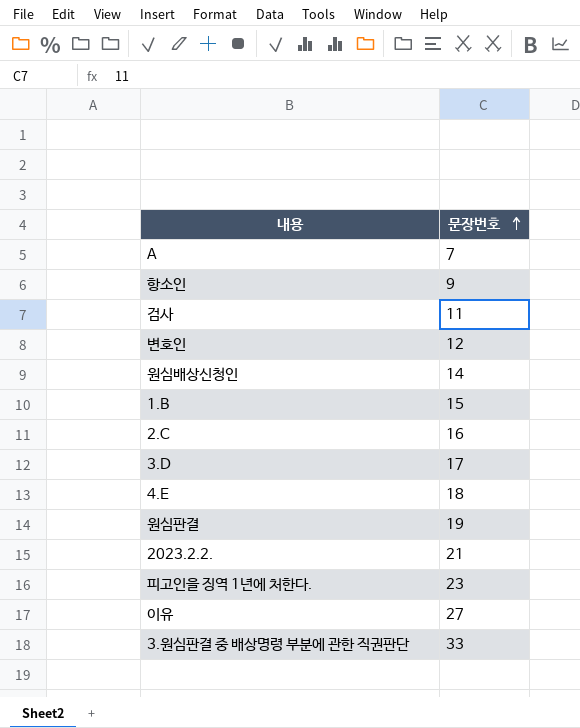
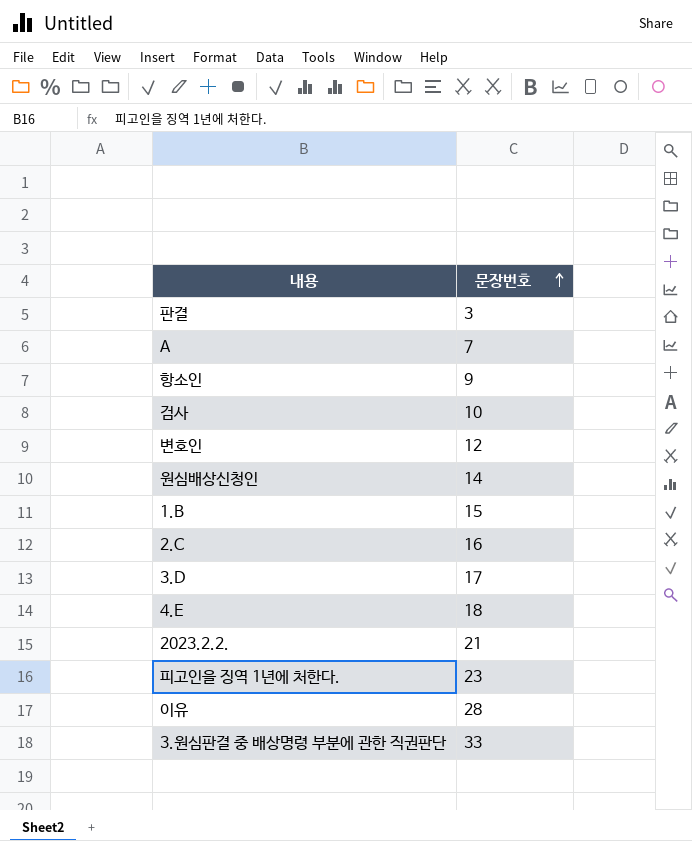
row 원심판결: 19 -> none
row 판결: none -> 3
검사 | 문장번호: 11 -> 10
이유 | 문장번호: 27 -> 28

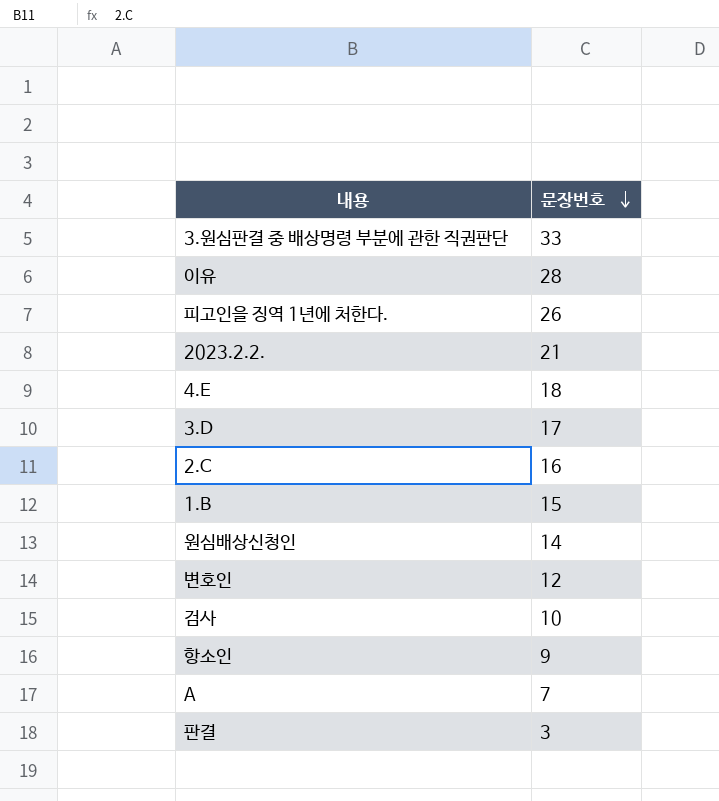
row order: 문장번호 ascending -> 문장번호 descending
피고인을 징역 1년에 처한다. | 문장번호: 23 -> 26

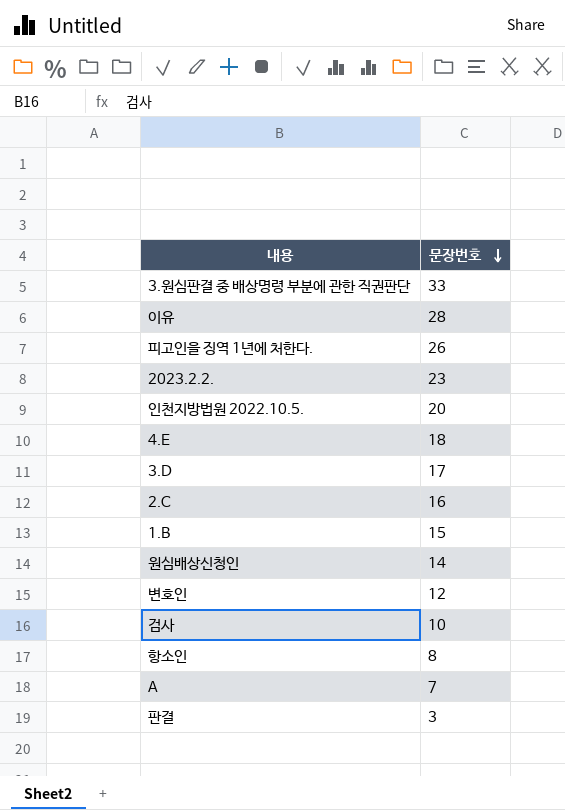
2023.2.2. | 문장번호: 21 -> 23
row 인천지방법원 2022.10.5.: none -> 20
항소인 | 문장번호: 9 -> 8

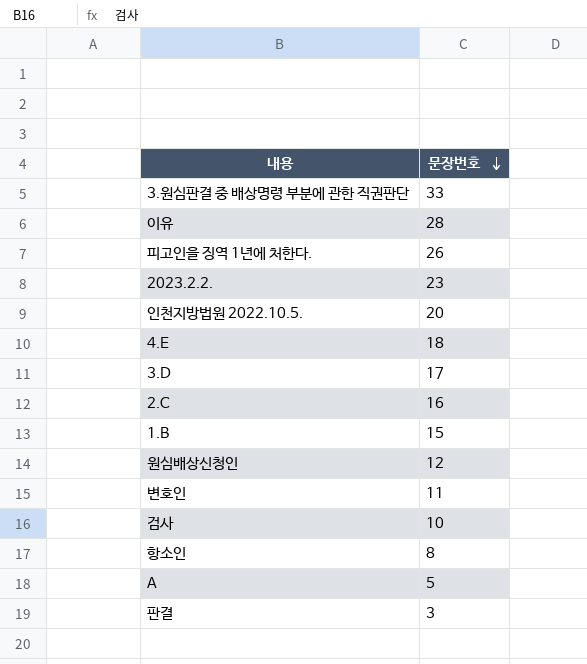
원심배상신청인 | 문장번호: 14 -> 12
변호인 | 문장번호: 12 -> 11
A | 문장번호: 7 -> 5

